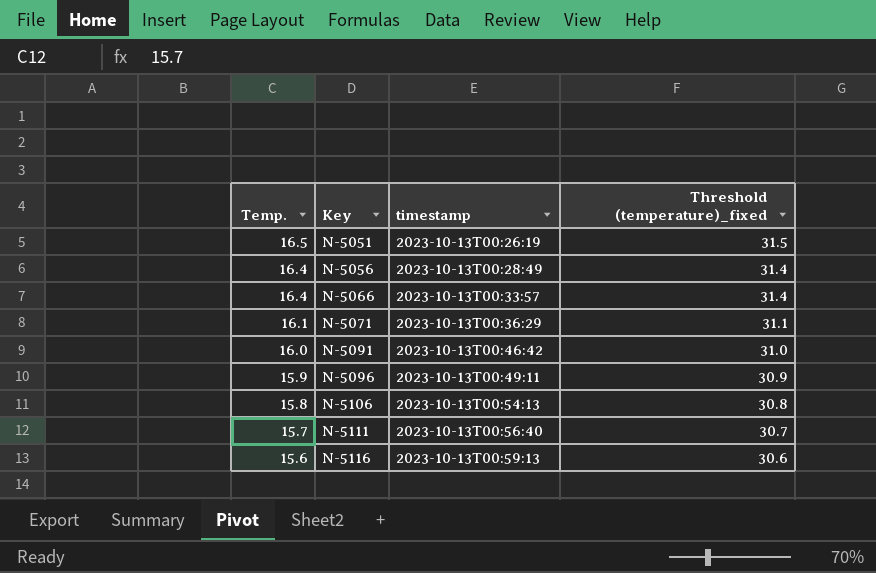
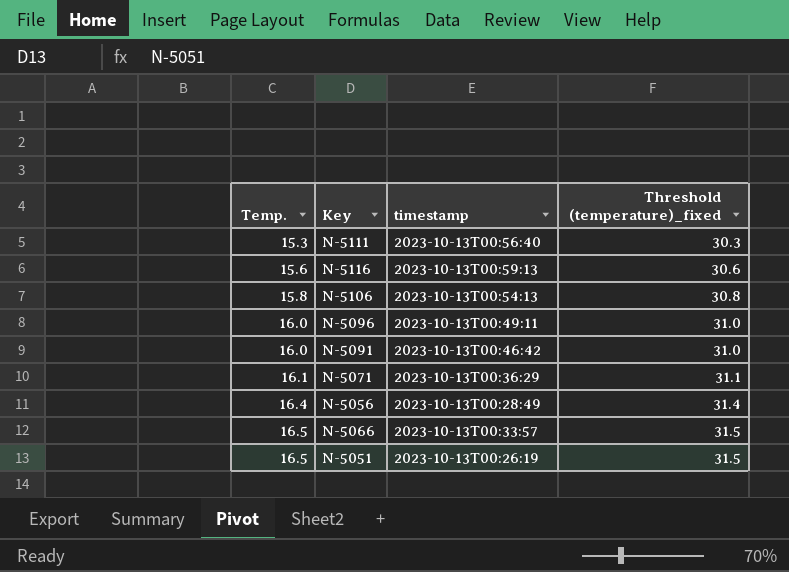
row order: Temp. descending -> Temp. ascending
N-5111 | Temp.: 15.7 -> 15.3
N-5111 | Threshold (temperature)_fixed: 30.7 -> 30.3
N-5096 | Temp.: 15.9 -> 16.0
N-5096 | Threshold (temperature)_fixed: 30.9 -> 31.0
N-5066 | Temp.: 16.4 -> 16.5
N-5066 | Threshold (temperature)_fixed: 31.4 -> 31.5

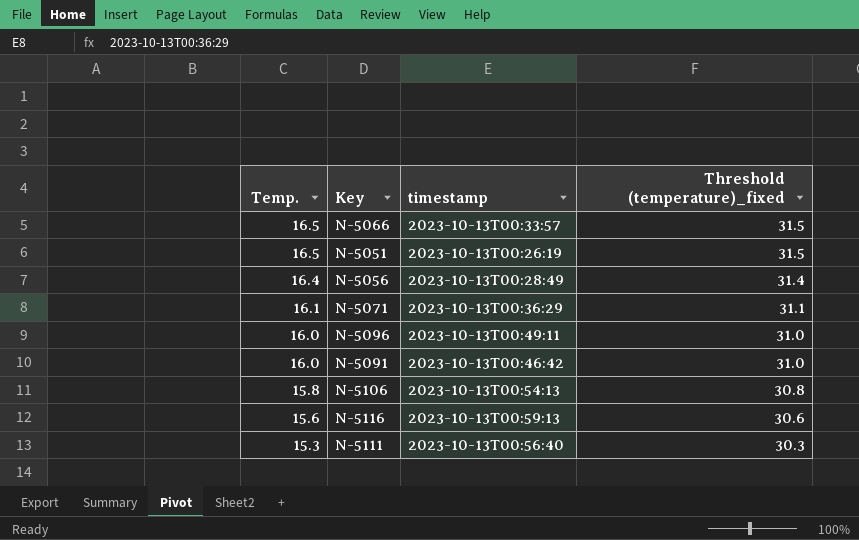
row order: Temp. ascending -> Temp. descending

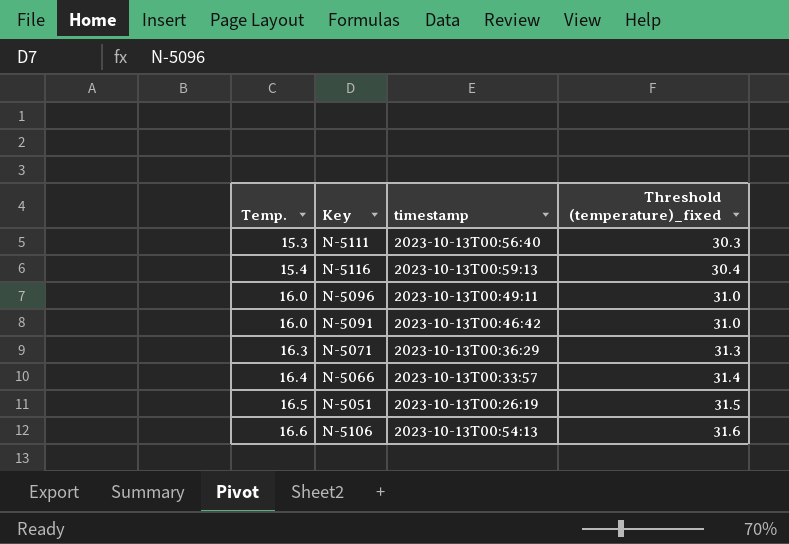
row order: Temp. descending -> Temp. ascending
row N-5056: 16.4 | 2023-10-13T00:28:49 | 31.4 -> none
N-5116 | Temp.: 15.6 -> 15.4
N-5116 | Threshold (temperature)_fixed: 30.6 -> 30.4
N-5071 | Temp.: 16.1 -> 16.3
N-5071 | Threshold (temperature)_fixed: 31.1 -> 31.3
N-5066 | Temp.: 16.5 -> 16.4
N-5066 | Threshold (temperature)_fixed: 31.5 -> 31.4
N-5106 | Temp.: 15.8 -> 16.6
N-5106 | Threshold (temperature)_fixed: 30.8 -> 31.6

